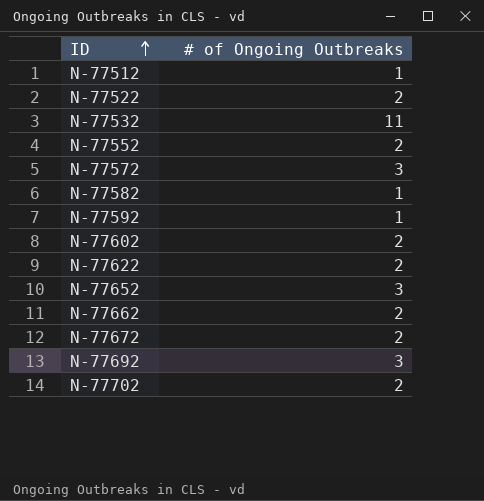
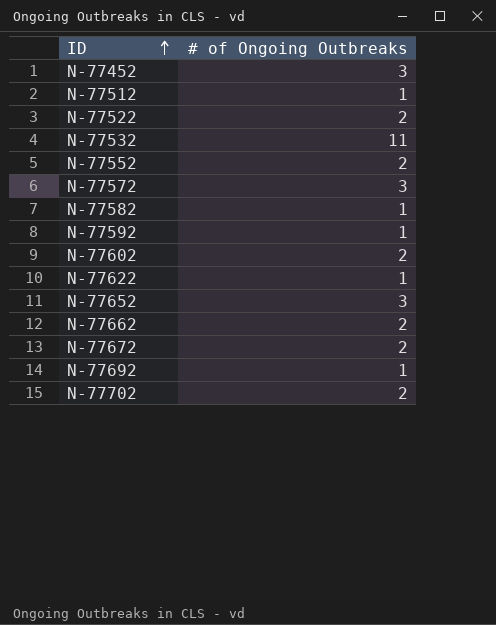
row N-77452: none -> 3
N-77622 | # of Ongoing Outbreaks: 2 -> 1
N-77692 | # of Ongoing Outbreaks: 3 -> 1

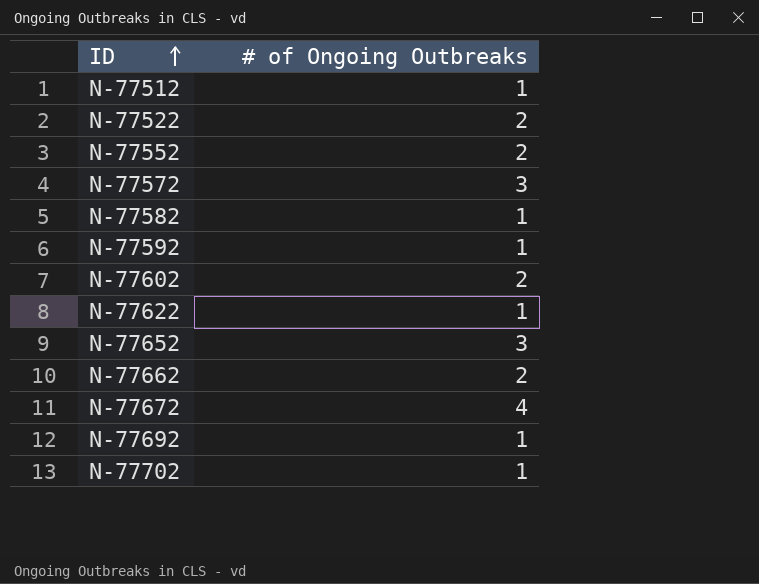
row N-77452: 3 -> none
row N-77532: 11 -> none
N-77672 | # of Ongoing Outbreaks: 2 -> 4
N-77702 | # of Ongoing Outbreaks: 2 -> 1

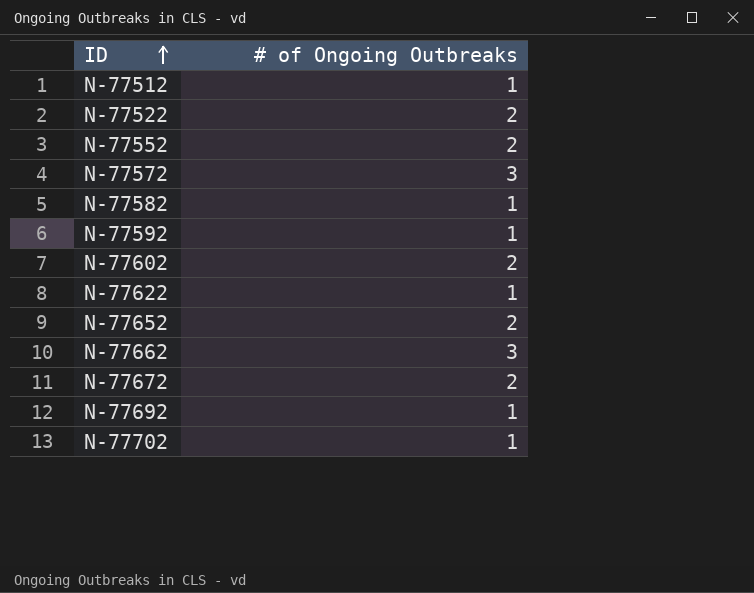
N-77652 | # of Ongoing Outbreaks: 3 -> 2
N-77662 | # of Ongoing Outbreaks: 2 -> 3
N-77672 | # of Ongoing Outbreaks: 4 -> 2

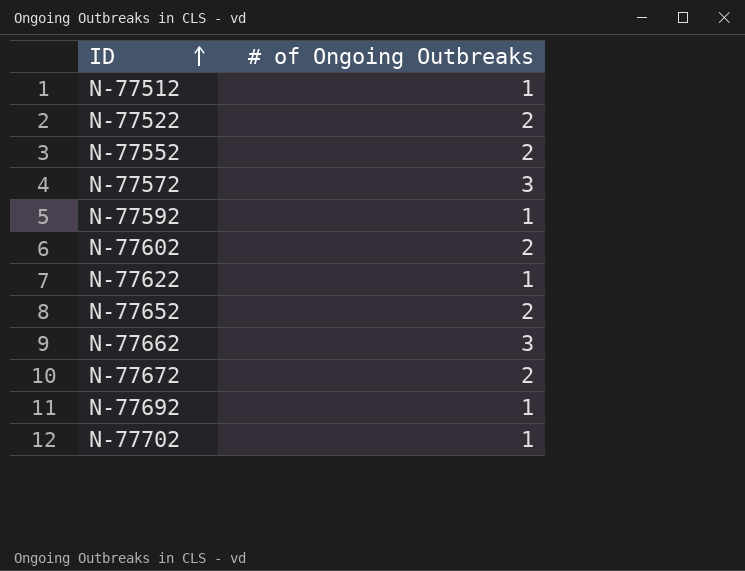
row N-77582: 1 -> none

